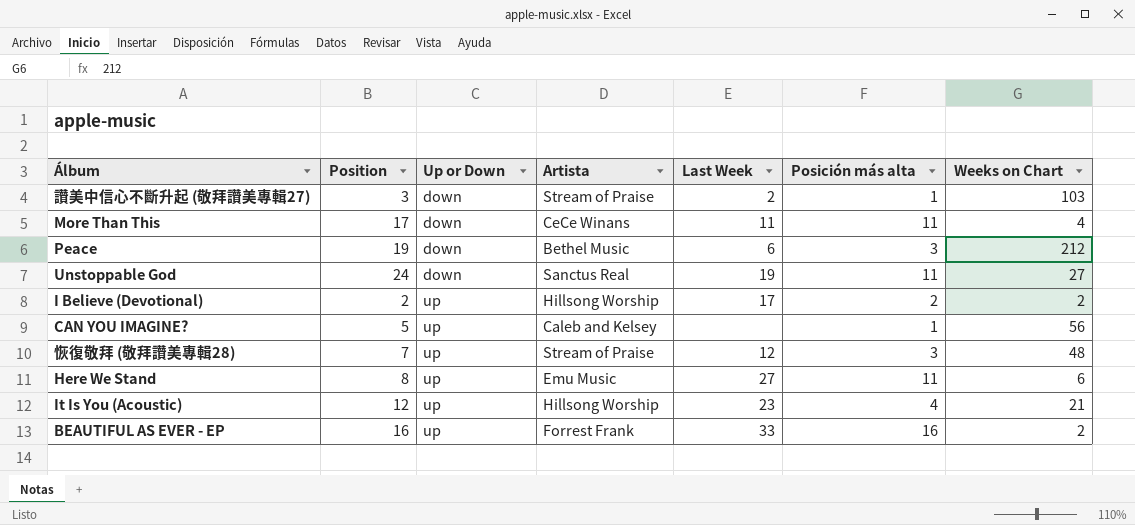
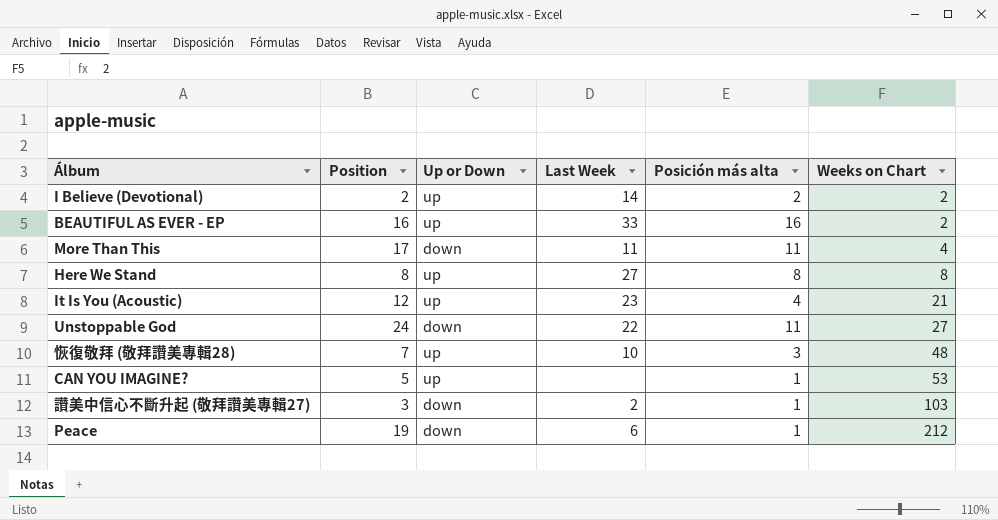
row order: Up or Down ascending -> Weeks on Chart ascending
column Artista | position: 4 -> none
I Believe (Devotional) | Last Week: 17 -> 14
Here We Stand | Posición más alta: 11 -> 8
Here We Stand | Weeks on Chart: 6 -> 8
Unstoppable God | Last Week: 19 -> 22
恢復敬拜 (敬拜讚美專輯28) | Last Week: 12 -> 10
CAN YOU IMAGINE? | Weeks on Chart: 56 -> 53
Peace | Posición más alta: 3 -> 1

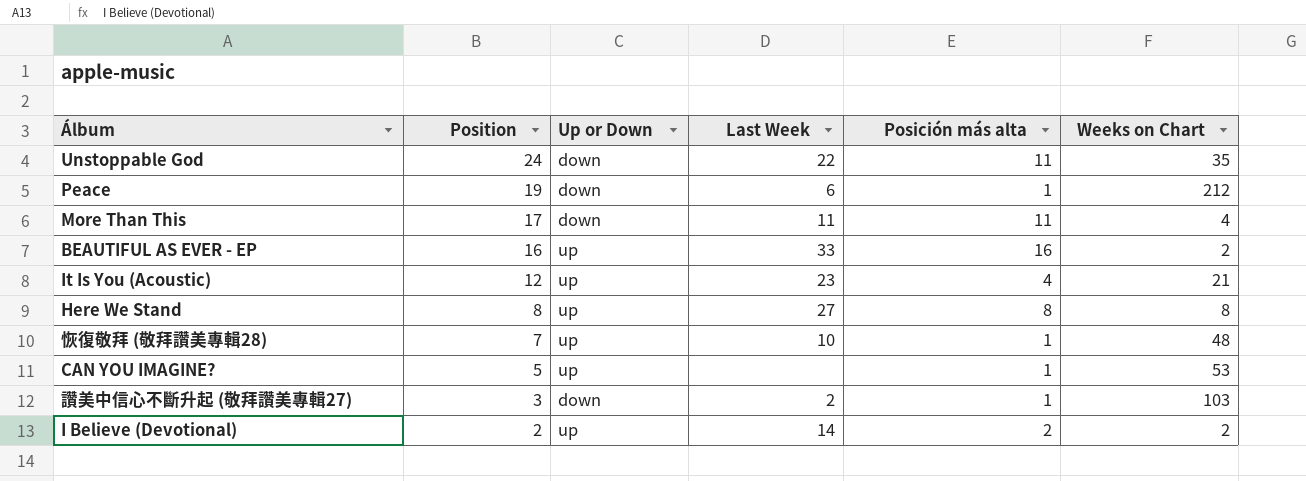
row order: Weeks on Chart ascending -> Position descending
Unstoppable God | Weeks on Chart: 27 -> 35
恢復敬拜 (敬拜讚美專輯28) | Posición más alta: 3 -> 1

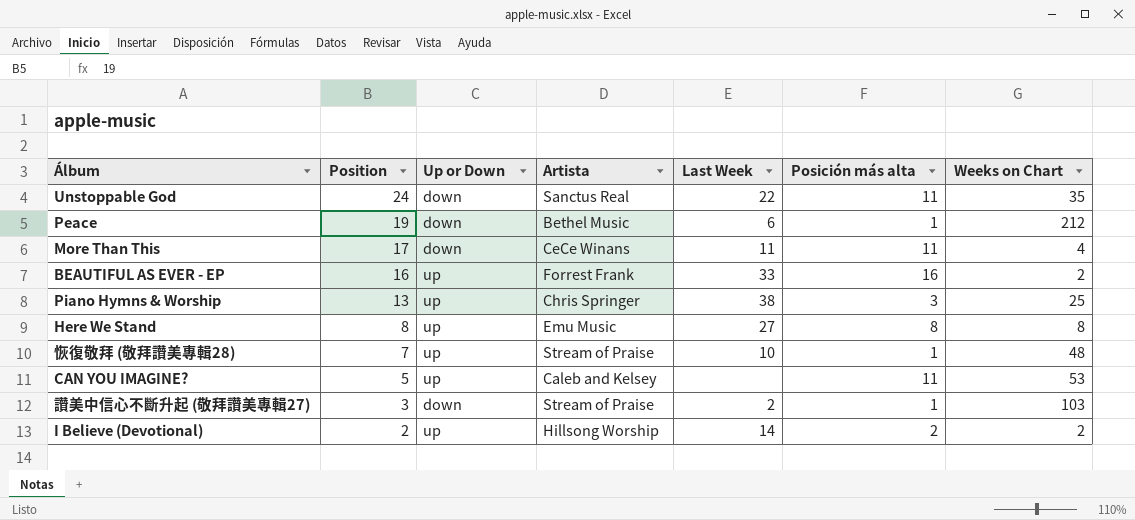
column Artista | position: none -> 4
row It Is You (Acoustic): 12 | up | 23 | 4 | 21 -> none
row Piano Hymns & Worship: none -> 13 | up | Chris Springer | 38 | 3 | 25
CAN YOU IMAGINE? | Posición más alta: 1 -> 11

